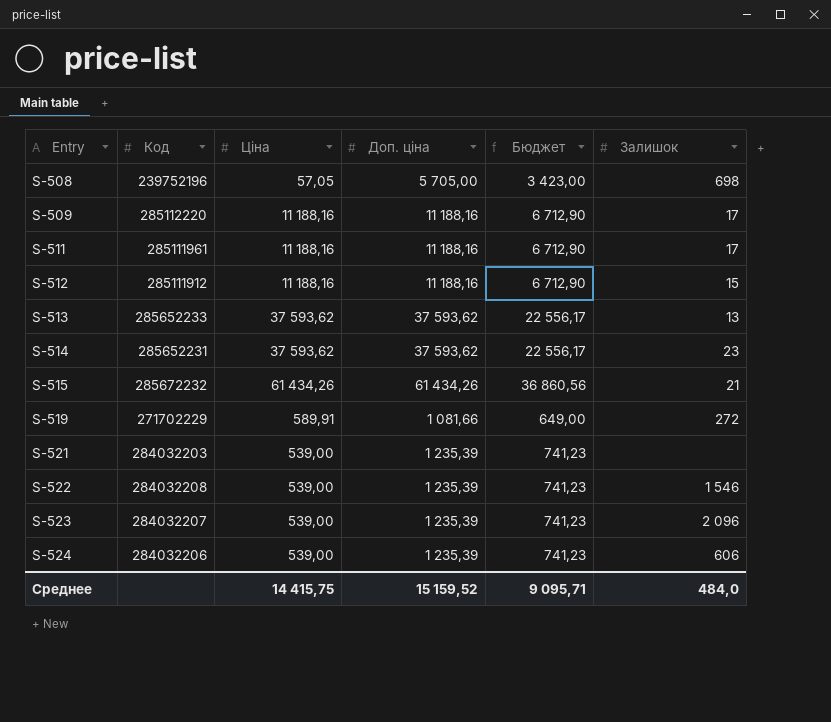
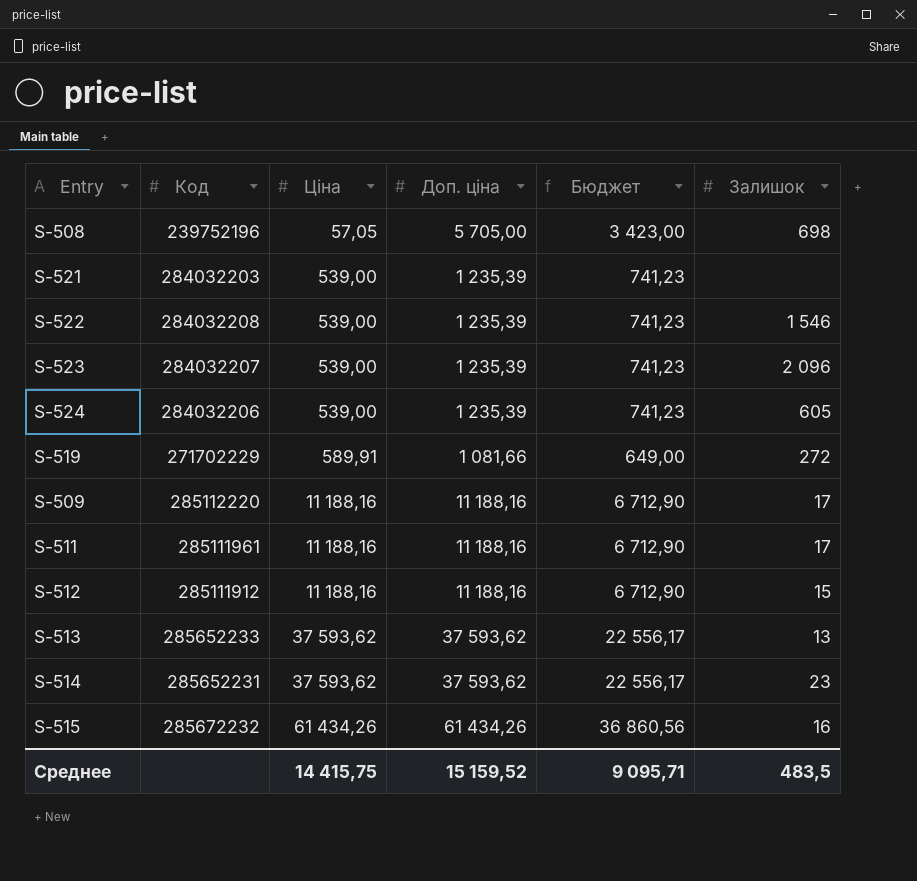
row order: Entry ascending -> Ціна ascending
S-524 | Залишок: 606 -> 605
S-515 | Залишок: 21 -> 16
Среднее | Залишок: 484,0 -> 483,5

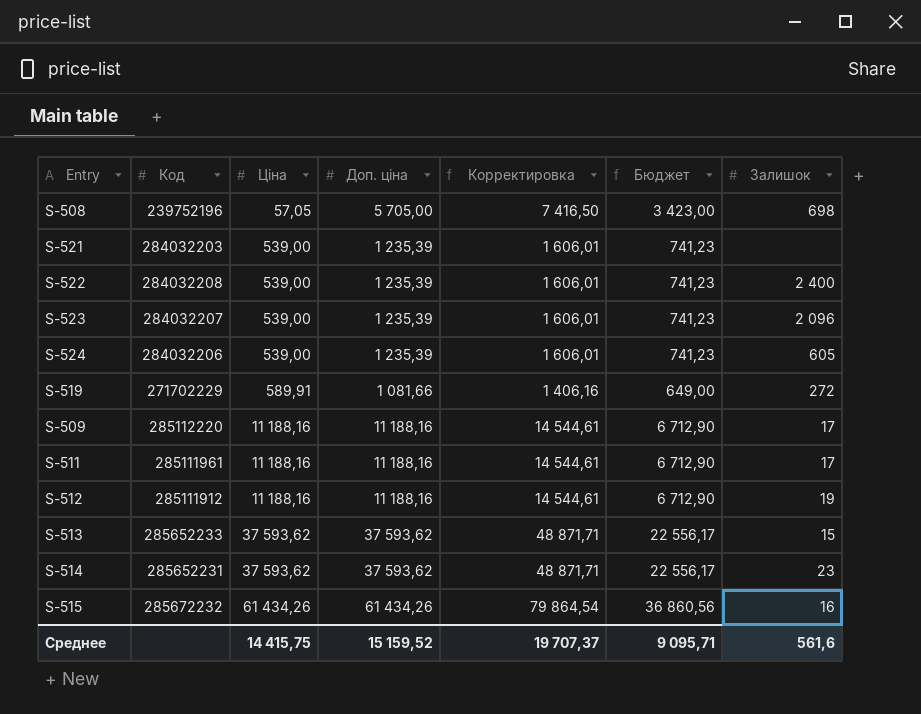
column Корректировка | formula: none -> [Доп. ціна] * 1,3
S-522 | Залишок: 1 546 -> 2 400
S-512 | Залишок: 15 -> 19
S-513 | Залишок: 13 -> 15
Среднее | Залишок: 483,5 -> 561,6

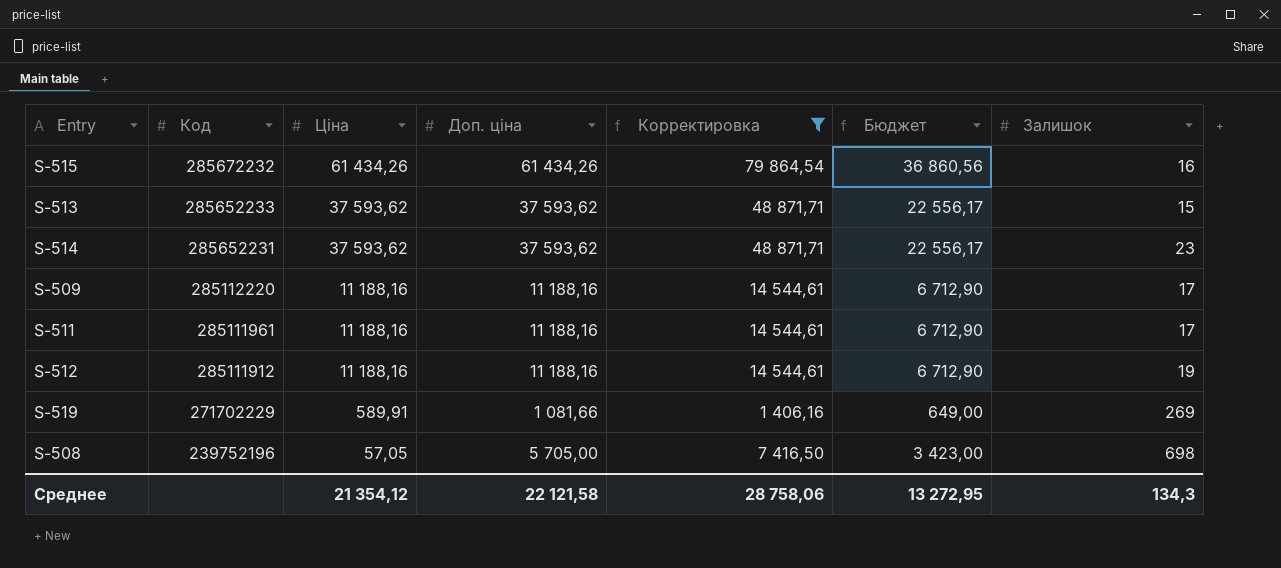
filter: none -> Корректировка != 1 606,01
row order: Ціна ascending -> Код descending
S-519 | Залишок: 272 -> 269
Среднее | Ціна: 14 415,75 -> 21 354,12
Среднее | Доп. ціна: 15 159,52 -> 22 121,58
Среднее | Корректировка: 19 707,37 -> 28 758,06
Среднее | Бюджет: 9 095,71 -> 13 272,95
Среднее | Залишок: 561,6 -> 134,3

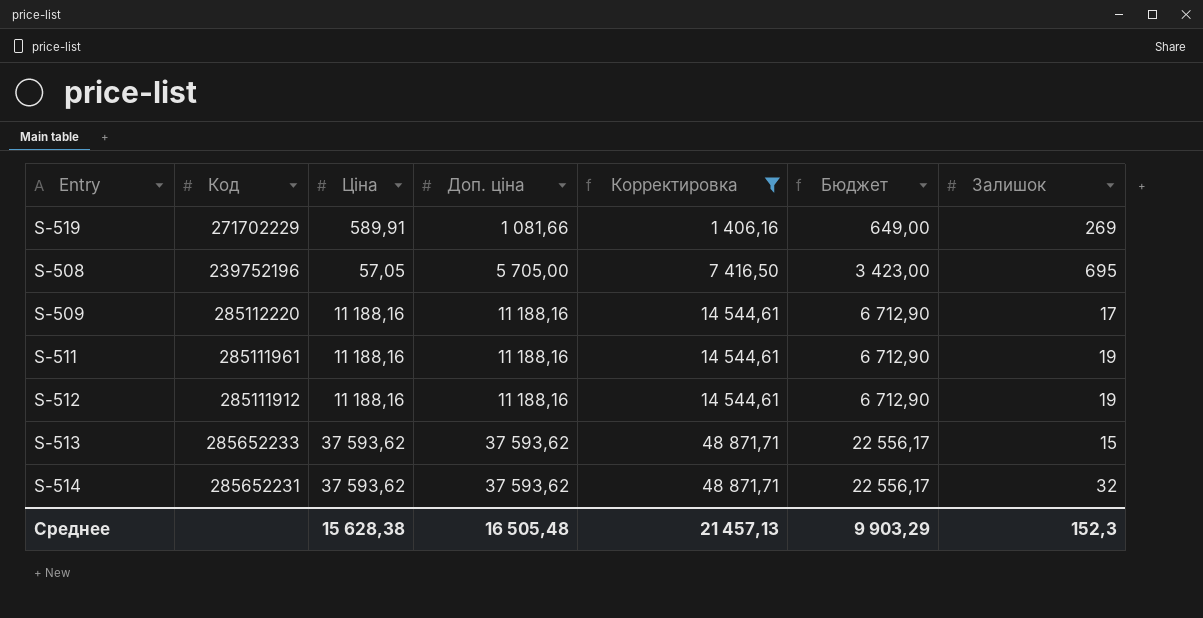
row order: Код descending -> Доп. ціна ascending
row S-515: 285672232 | 61 434,26 | 61 434,26 | 79 864,54 | 36 860,56 | 16 -> none
S-508 | Залишок: 698 -> 695
S-511 | Залишок: 17 -> 19
S-514 | Залишок: 23 -> 32
Среднее | Ціна: 21 354,12 -> 15 628,38
Среднее | Доп. ціна: 22 121,58 -> 16 505,48
Среднее | Корректировка: 28 758,06 -> 21 457,13
Среднее | Бюджет: 13 272,95 -> 9 903,29
Среднее | Залишок: 134,3 -> 152,3

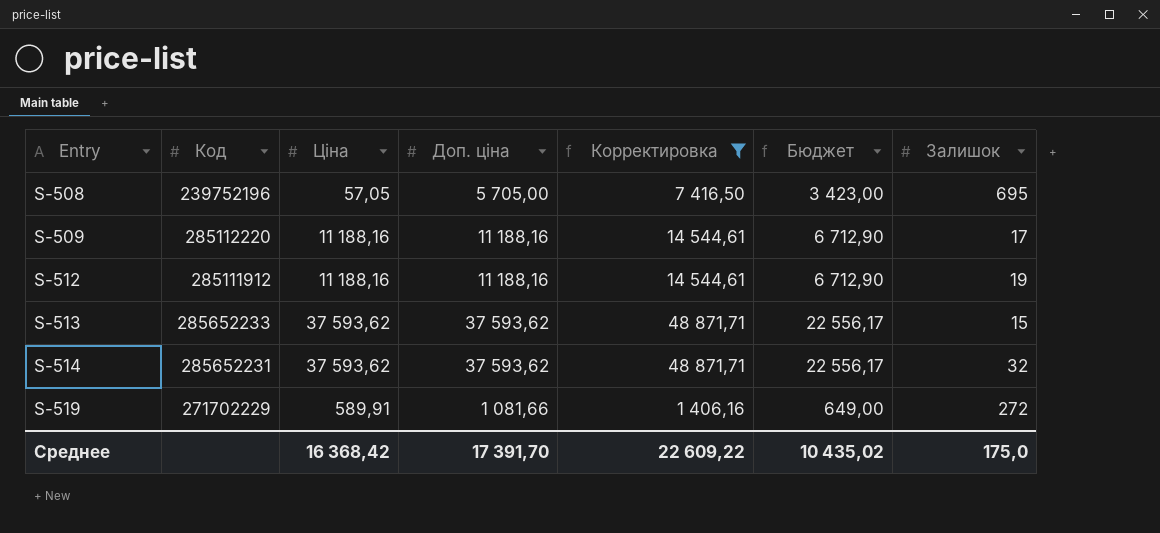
row order: Доп. ціна ascending -> Entry ascending
row S-511: 285111961 | 11 188,16 | 11 188,16 | 14 544,61 | 6 712,90 | 19 -> none
S-519 | Залишок: 269 -> 272
Среднее | Ціна: 15 628,38 -> 16 368,42
Среднее | Доп. ціна: 16 505,48 -> 17 391,70
Среднее | Корректировка: 21 457,13 -> 22 609,22
Среднее | Бюджет: 9 903,29 -> 10 435,02
Среднее | Залишок: 152,3 -> 175,0

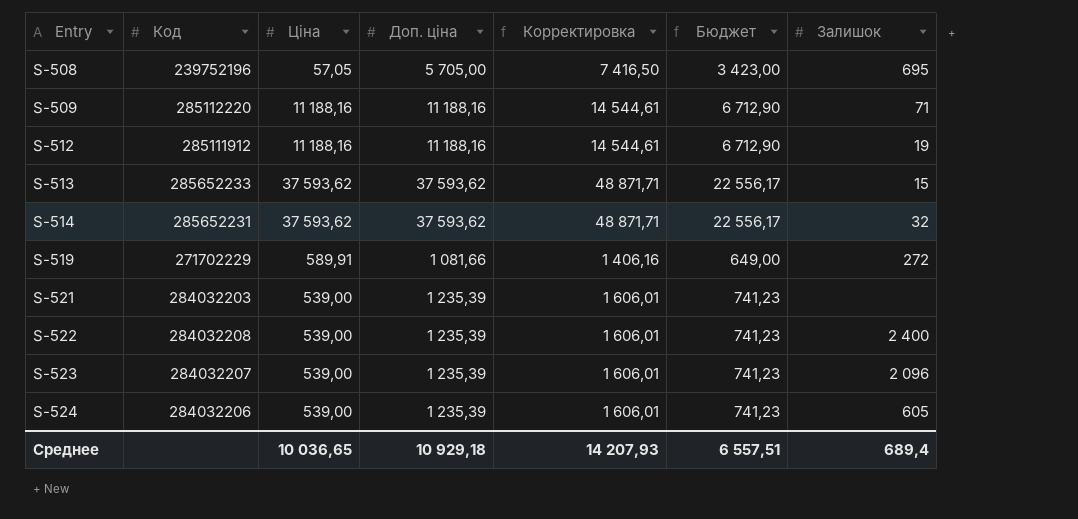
filter: Корректировка != 1 606,01 -> none
S-509 | Залишок: 17 -> 71
Среднее | Ціна: 16 368,42 -> 10 036,65
Среднее | Доп. ціна: 17 391,70 -> 10 929,18
Среднее | Корректировка: 22 609,22 -> 14 207,93
Среднее | Бюджет: 10 435,02 -> 6 557,51
Среднее | Залишок: 175,0 -> 689,4

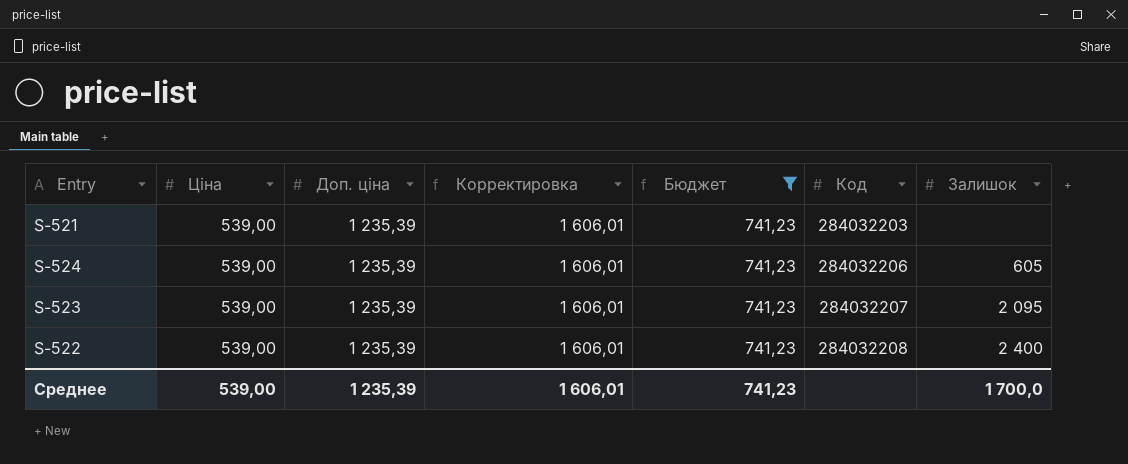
filter: none -> Бюджет = 741,23
row order: Entry ascending -> Код ascending
column Код | position: 2 -> 6
S-523 | Залишок: 2 096 -> 2 095
Среднее | Ціна: 10 036,65 -> 539,00
Среднее | Доп. ціна: 10 929,18 -> 1 235,39
Среднее | Корректировка: 14 207,93 -> 1 606,01
Среднее | Бюджет: 6 557,51 -> 741,23
Среднее | Залишок: 689,4 -> 1 700,0

